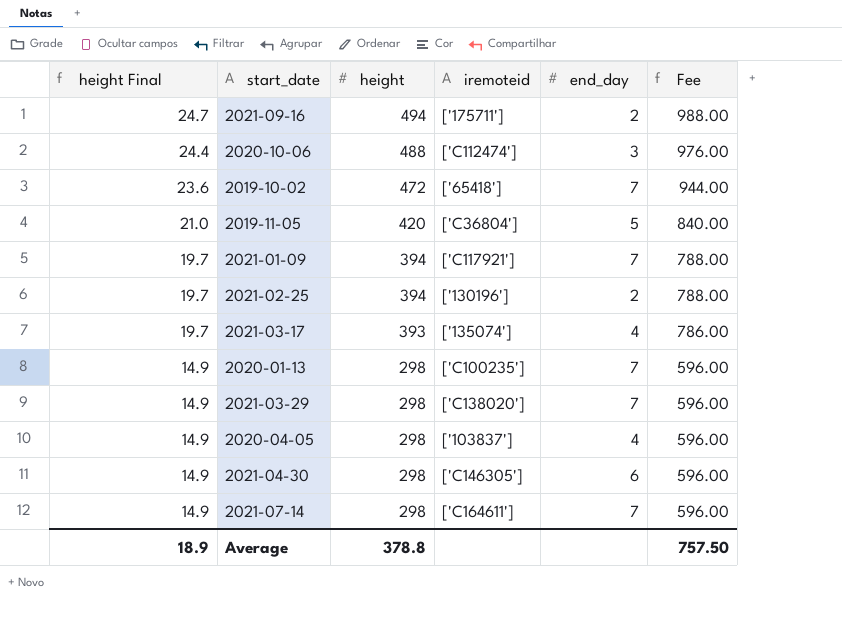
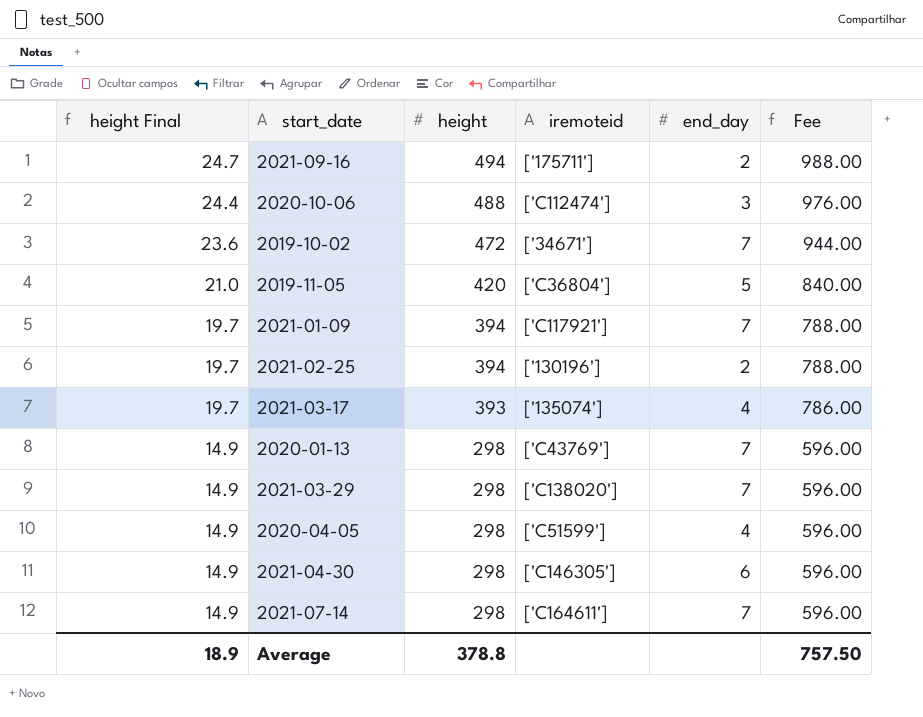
2019-10-02 | iremoteid: ['65418'] -> ['34671']
2020-01-13 | iremoteid: ['C100235'] -> ['C43769']
2020-04-05 | iremoteid: ['103837'] -> ['C51599']

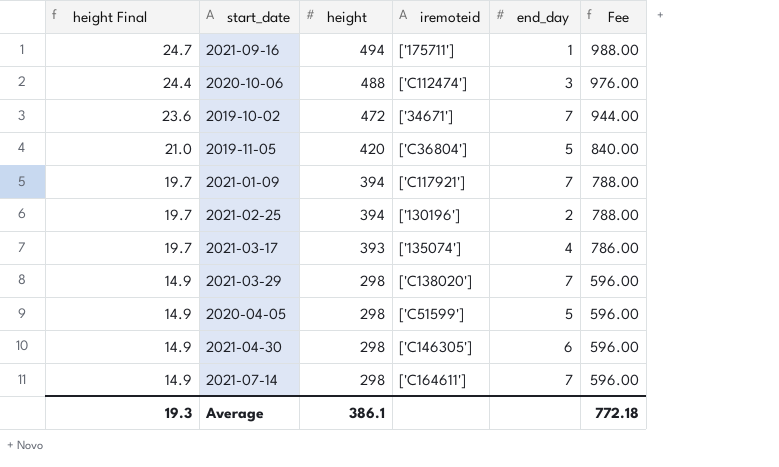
row 2020-01-13: 14.9 | 298 | ['C43769'] | 7 | 596.00 -> none
2021-09-16 | end_day: 2 -> 1
2020-04-05 | end_day: 4 -> 5
Average | height Final: 18.9 -> 19.3
Average | height: 378.8 -> 386.1
Average | Fee: 757.50 -> 772.18

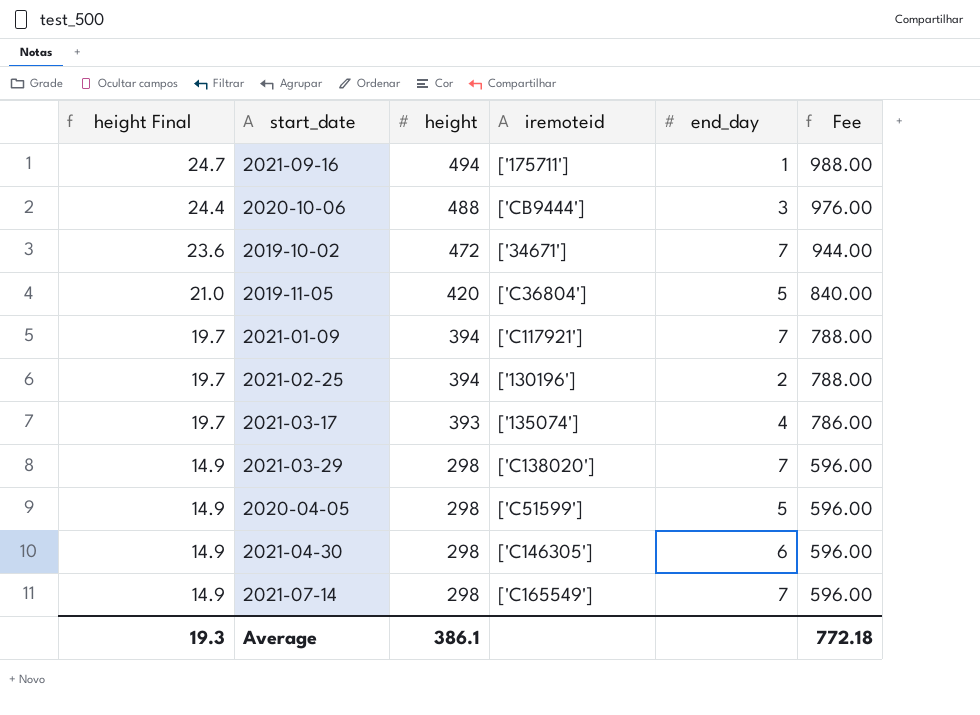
2020-10-06 | iremoteid: ['C112474'] -> ['CB9444']
2021-07-14 | iremoteid: ['C164611'] -> ['C165549']

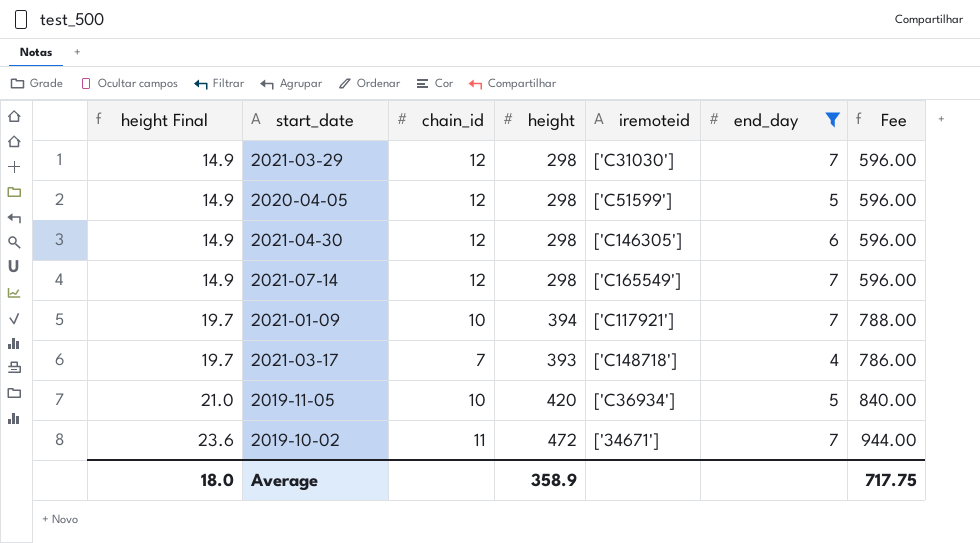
filter: none -> end_day >= 4
row order: height Final descending -> height Final ascending
column chain_id | position: none -> 3
2021-03-29 | iremoteid: ['C138020'] -> ['C31030']
2021-03-17 | iremoteid: ['135074'] -> ['C148718']
2019-11-05 | iremoteid: ['C36804'] -> ['C36934']
Average | height Final: 19.3 -> 18.0
Average | height: 386.1 -> 358.9
Average | Fee: 772.18 -> 717.75

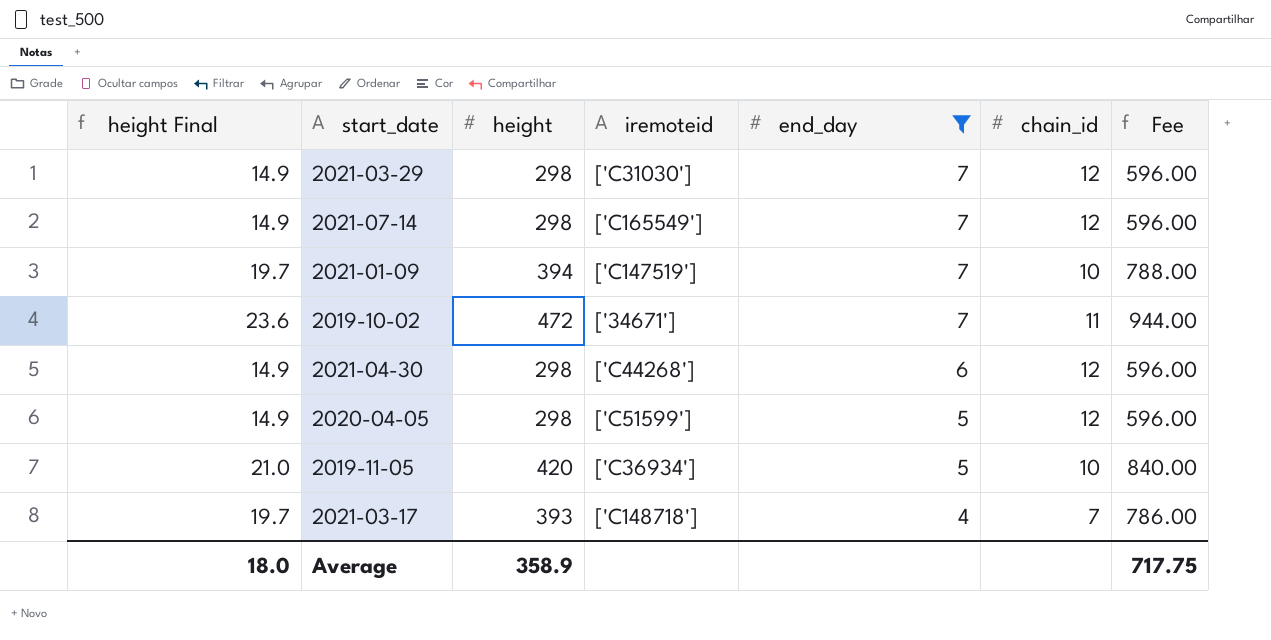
row order: height Final ascending -> end_day descending
column chain_id | position: 3 -> 6
2021-01-09 | iremoteid: ['C117921'] -> ['C147519']
2021-04-30 | iremoteid: ['C146305'] -> ['C44268']

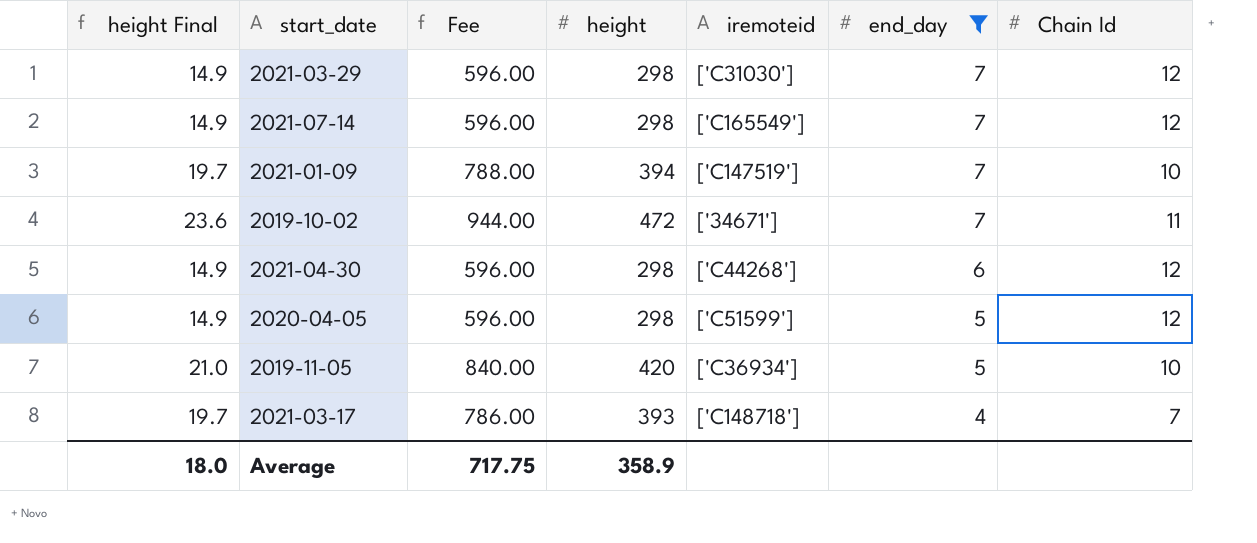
column Fee | position: 7 -> 3
column name: chain_id -> Chain Id

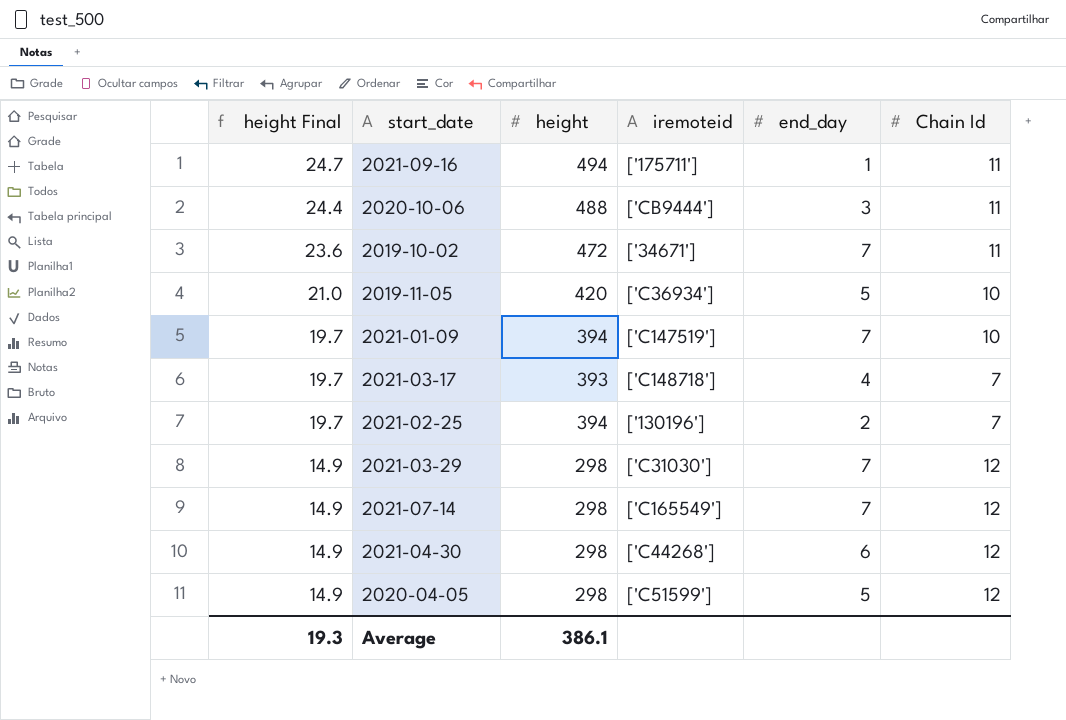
filter: end_day >= 4 -> none
row order: end_day descending -> height Final descending
column Fee | formula: [height] * 2 -> none
Average | height Final: 18.0 -> 19.3
Average | height: 358.9 -> 386.1

